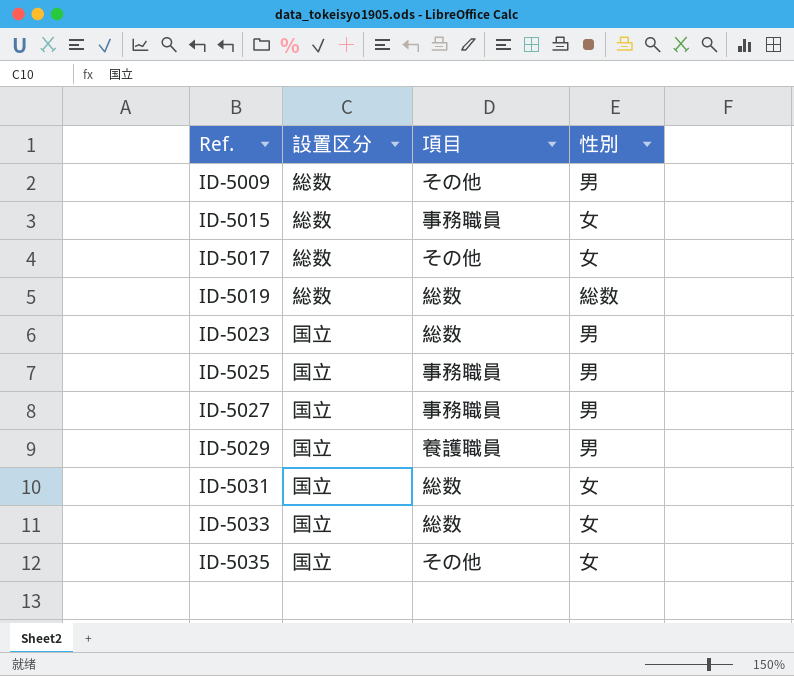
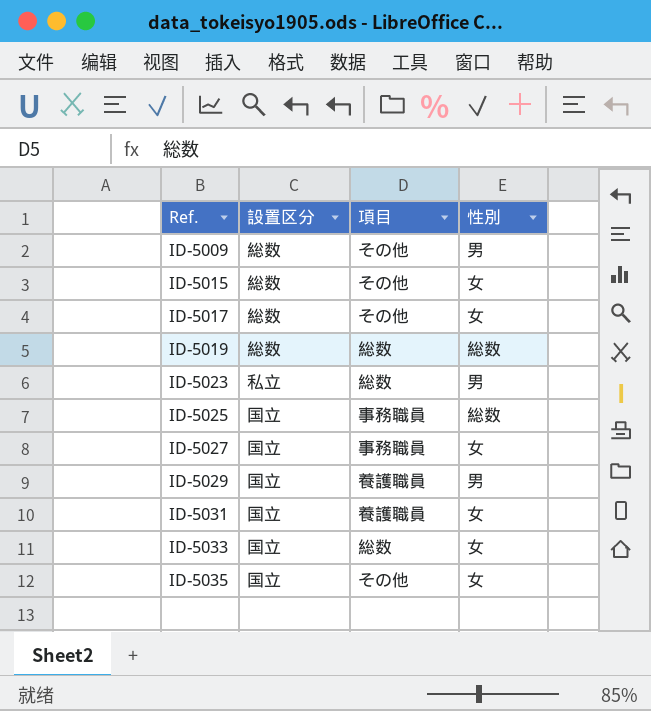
ID-5015 | 項目: 事務職員 -> その他
ID-5023 | 設置区分: 国立 -> 私立
ID-5025 | 性別: 男 -> 総数
ID-5027 | 性別: 男 -> 女
ID-5031 | 項目: 総数 -> 養護職員

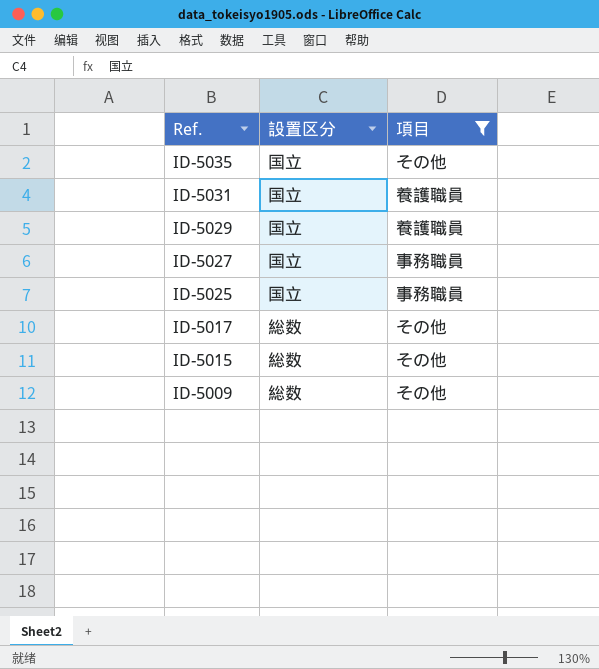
filter: none -> 項目 != 総数
row order: Ref. ascending -> Ref. descending
column 性別 | position: 4 -> none

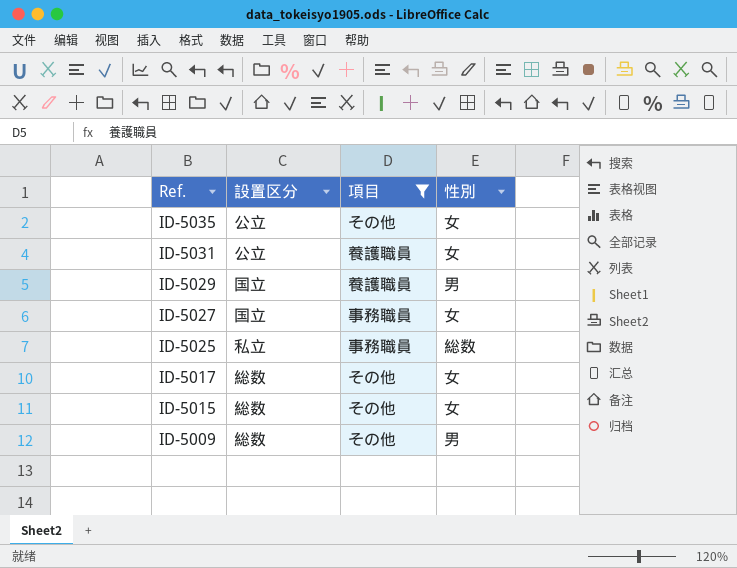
column 性別 | position: none -> 4
ID-5035 | 設置区分: 国立 -> 公立
ID-5031 | 設置区分: 国立 -> 公立
ID-5025 | 設置区分: 国立 -> 私立

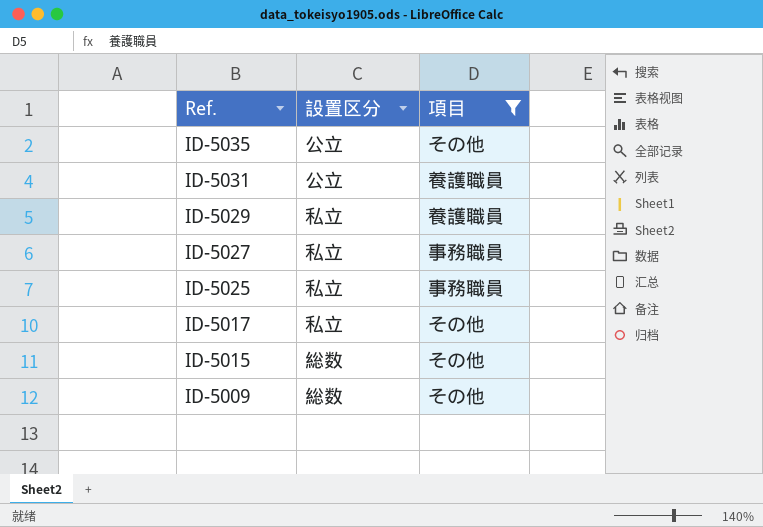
column 性別 | position: 4 -> none
ID-5029 | 設置区分: 国立 -> 私立
ID-5027 | 設置区分: 国立 -> 私立
ID-5017 | 設置区分: 総数 -> 私立

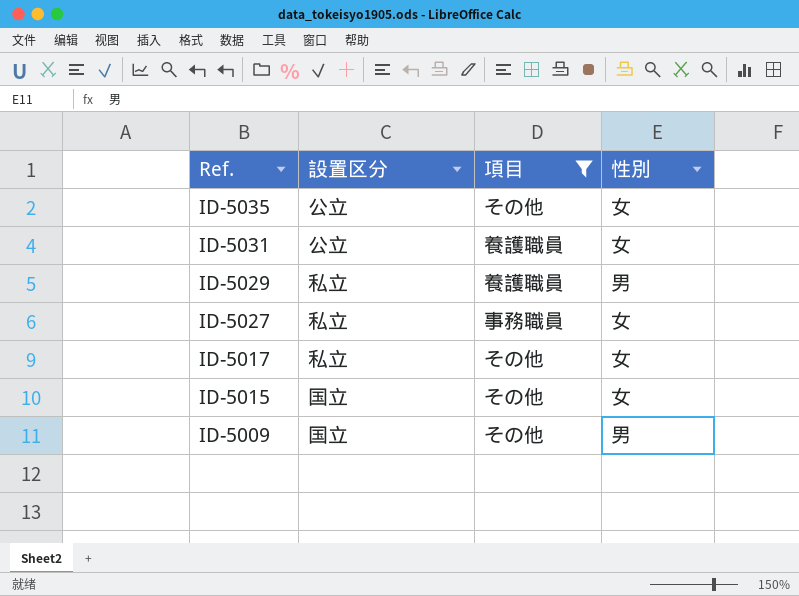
column 性別 | position: none -> 4
row ID-5025: 私立 | 事務職員 -> none
ID-5015 | 設置区分: 総数 -> 国立
ID-5009 | 設置区分: 総数 -> 国立

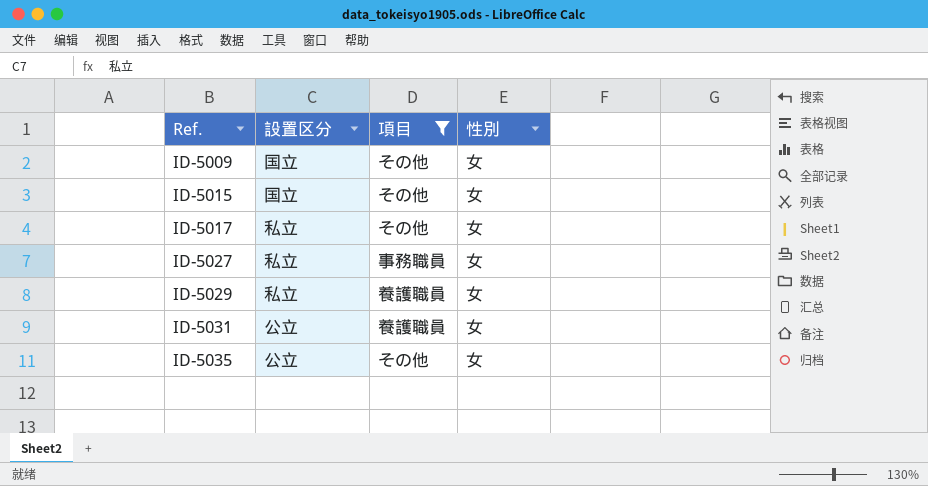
row order: Ref. descending -> Ref. ascending
ID-5009 | 性別: 男 -> 女
ID-5029 | 性別: 男 -> 女

